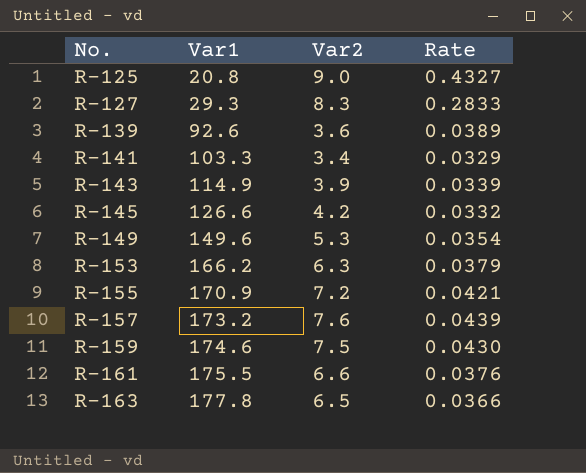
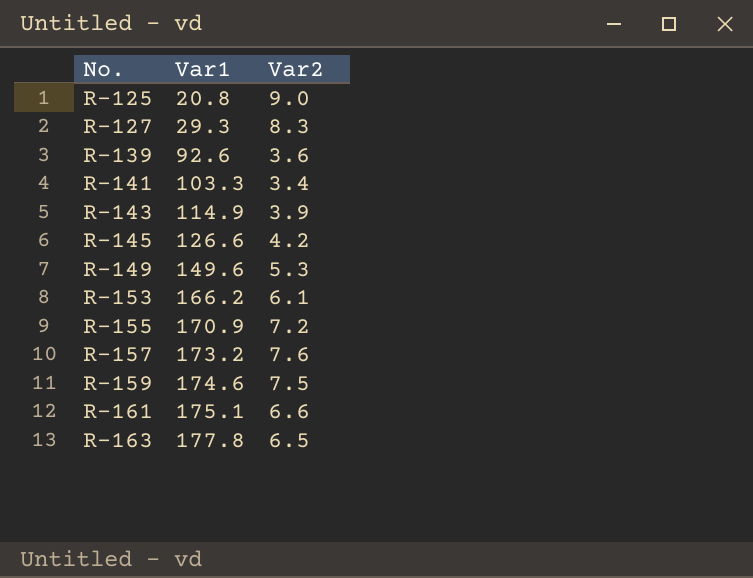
column Rate | formula: [Var2] / [Var1] -> none
R-153 | Var2: 6.3 -> 6.1
R-161 | Var1: 175.5 -> 175.1

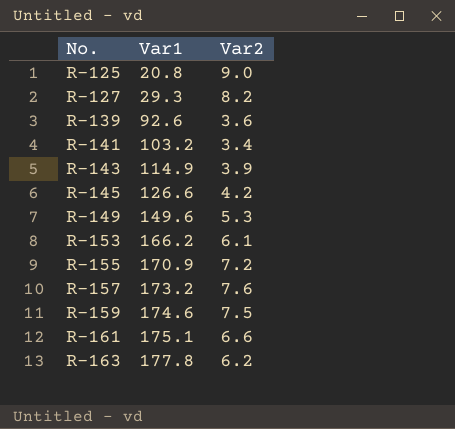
R-127 | Var2: 8.3 -> 8.2
R-141 | Var1: 103.3 -> 103.2
R-163 | Var2: 6.5 -> 6.2

